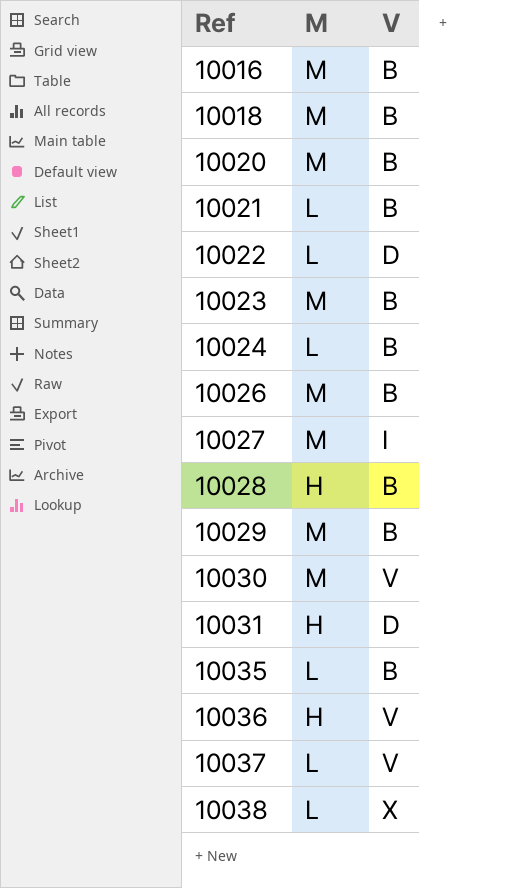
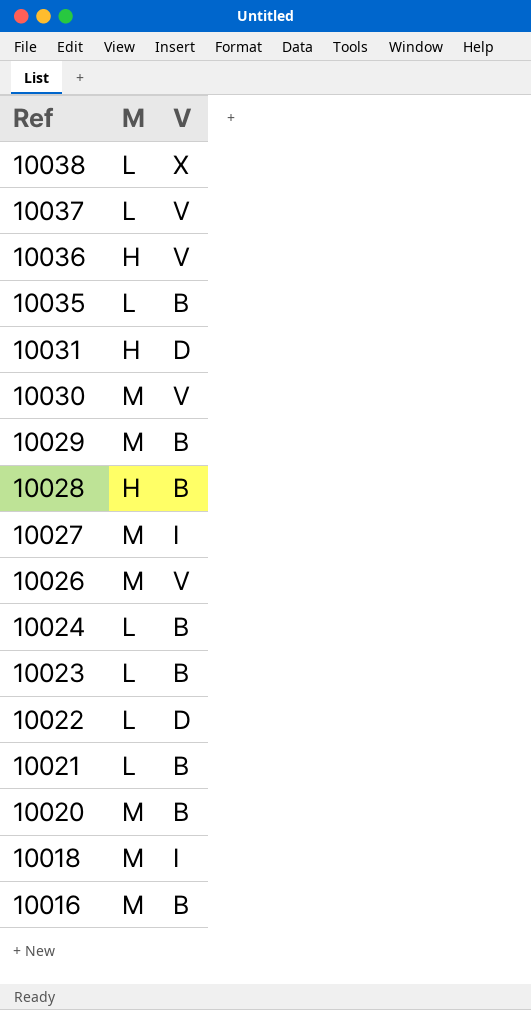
row order: Ref ascending -> Ref descending
10026 | V: B -> V
10023 | M: M -> L
10018 | V: B -> I

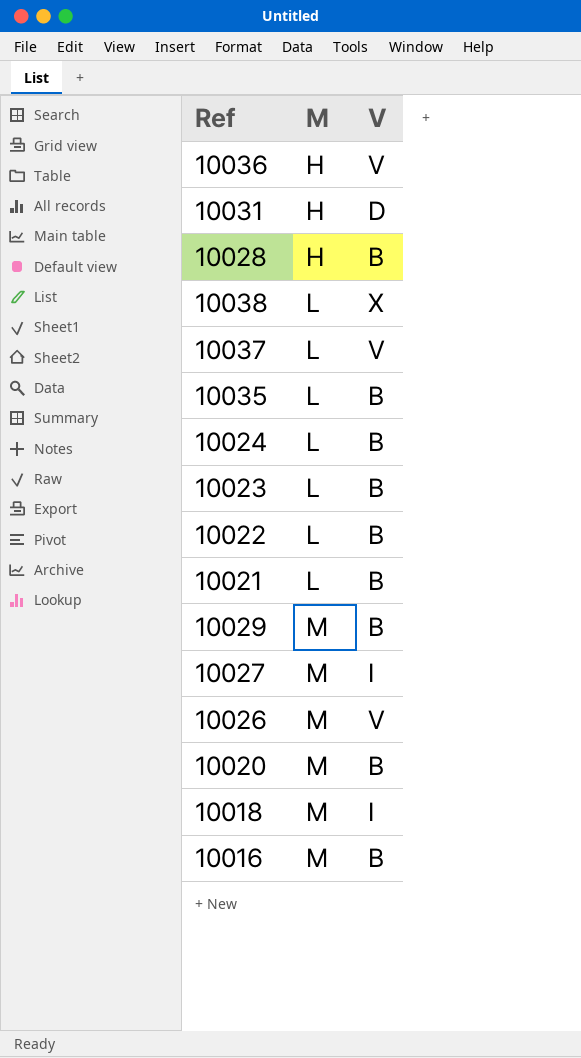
row order: Ref descending -> M ascending
row 10030: M | V -> none
10022 | V: D -> B

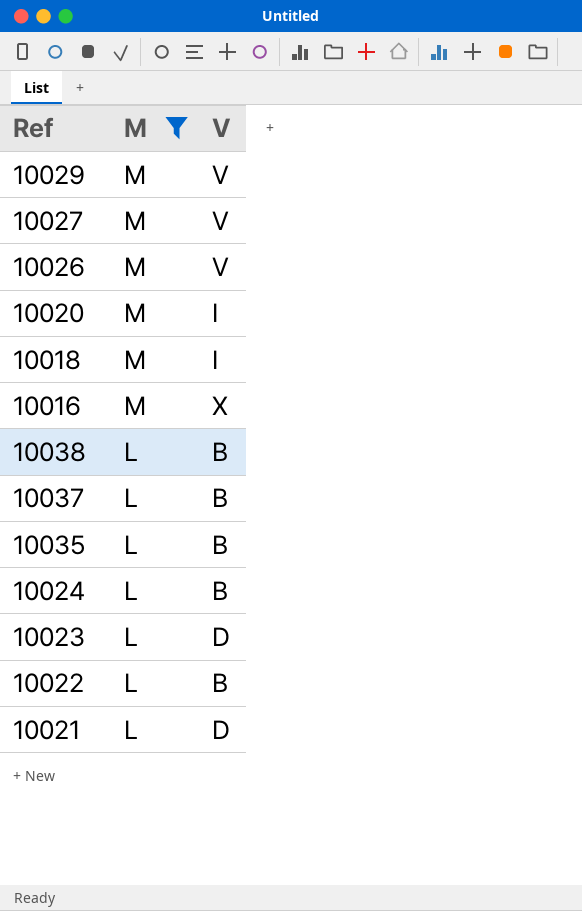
filter: none -> M != H
row order: M ascending -> M descending
10029 | V: B -> V
10027 | V: I -> V
10020 | V: B -> I
10016 | V: B -> X
10038 | V: X -> B
10037 | V: V -> B
10023 | V: B -> D
10021 | V: B -> D

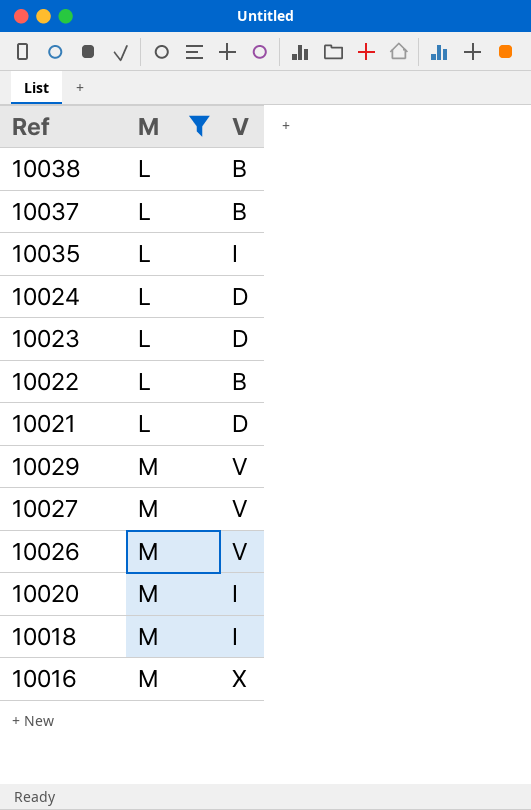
row order: M descending -> M ascending
10035 | V: B -> I
10024 | V: B -> D

